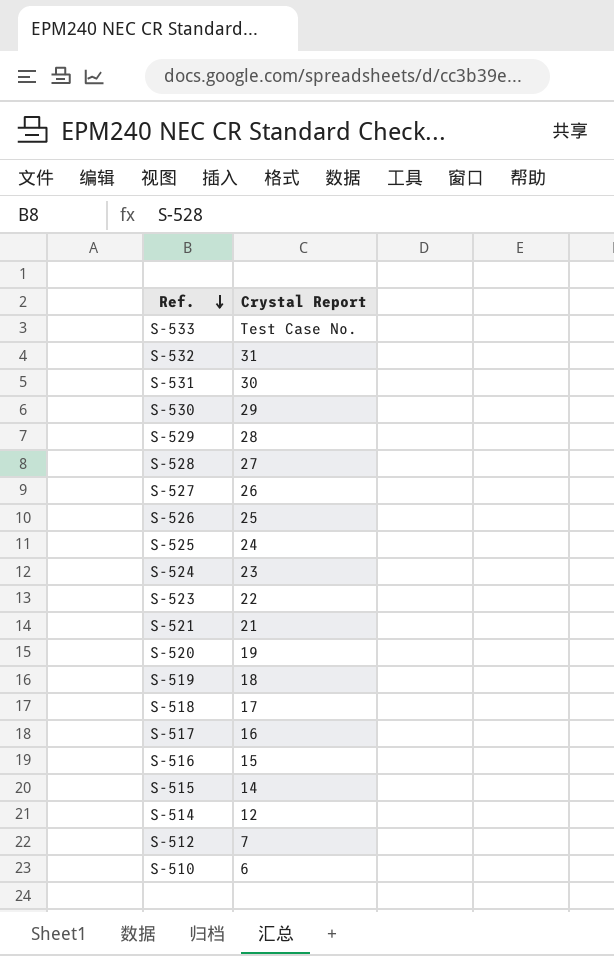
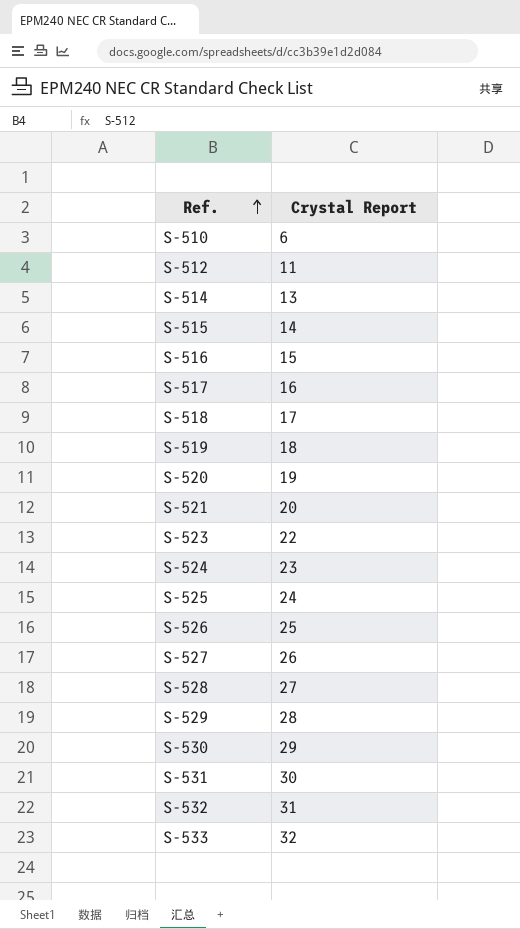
row order: Ref. descending -> Ref. ascending
S-512 | Crystal Report: 7 -> 11
S-514 | Crystal Report: 12 -> 13
S-521 | Crystal Report: 21 -> 20
S-533 | Crystal Report: Test Case No. -> 32

